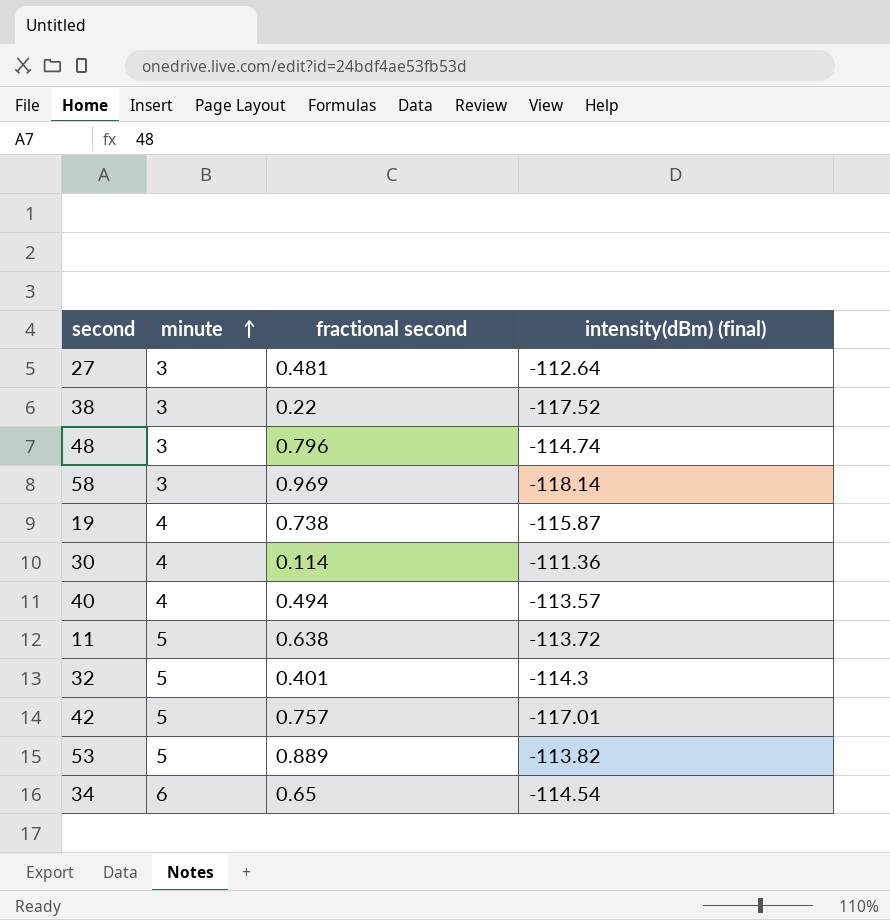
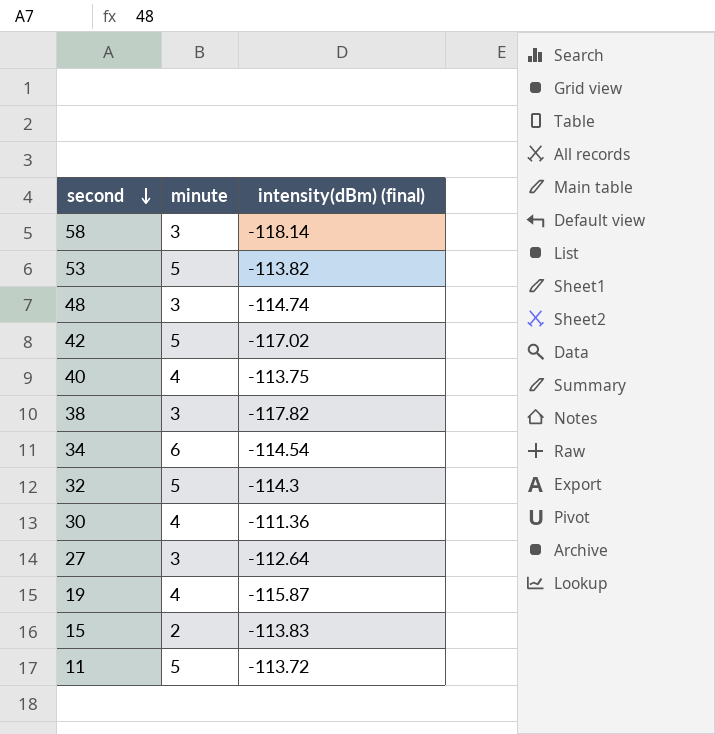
row order: minute ascending -> second descending
column fractional second | position: 3 -> none
42 | intensity(dBm) (final): -117.01 -> -117.02
40 | intensity(dBm) (final): -113.57 -> -113.75
38 | intensity(dBm) (final): -117.52 -> -117.82
row 15: none -> 2 | -113.83

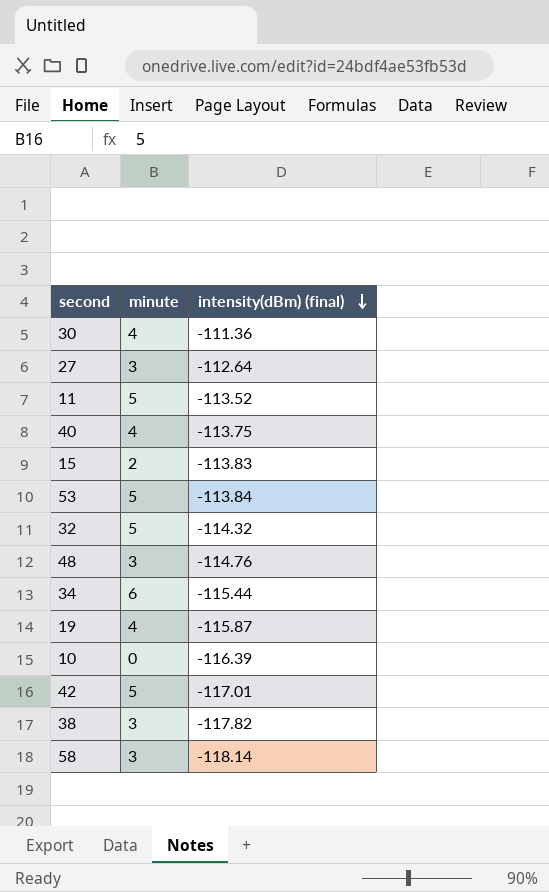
row order: second descending -> intensity(dBm) (final) descending
11 | intensity(dBm) (final): -113.72 -> -113.52
53 | intensity(dBm) (final): -113.82 -> -113.84
32 | intensity(dBm) (final): -114.3 -> -114.32
48 | intensity(dBm) (final): -114.74 -> -114.76
34 | intensity(dBm) (final): -114.54 -> -115.44
row 10: none -> 0 | -116.39
42 | intensity(dBm) (final): -117.02 -> -117.01

